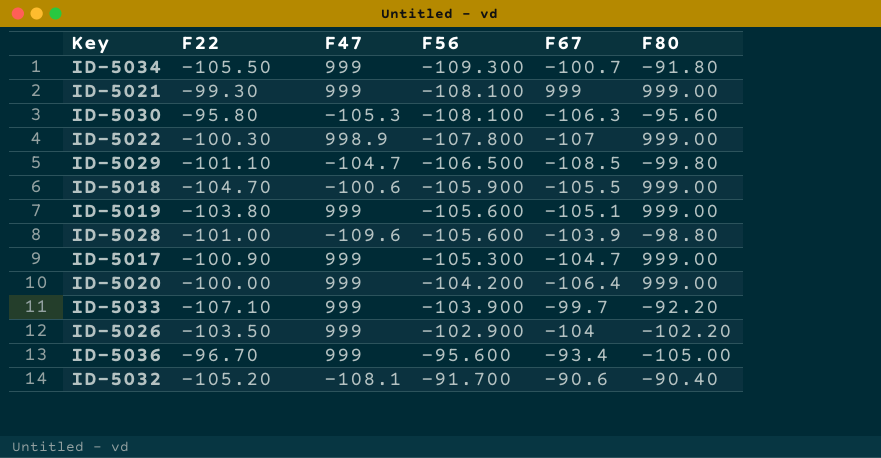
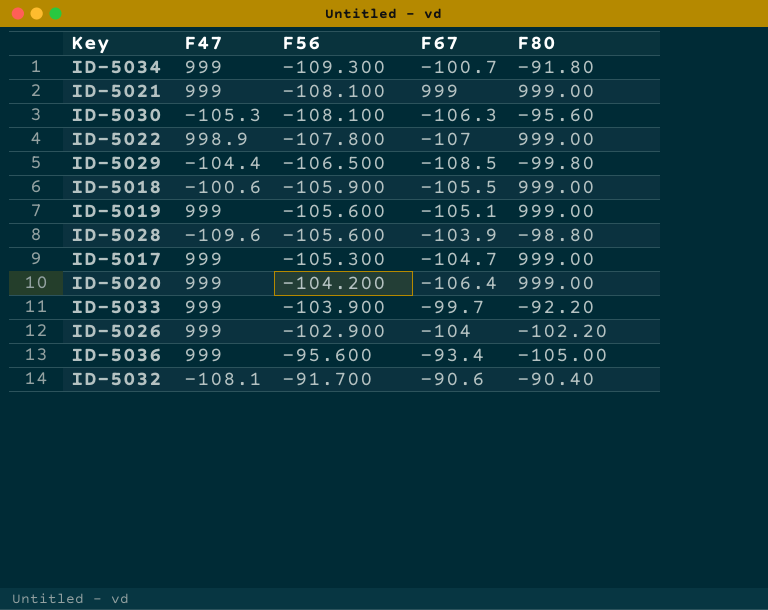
column F22 | position: 2 -> none
ID-5029 | F47: -104.7 -> -104.4

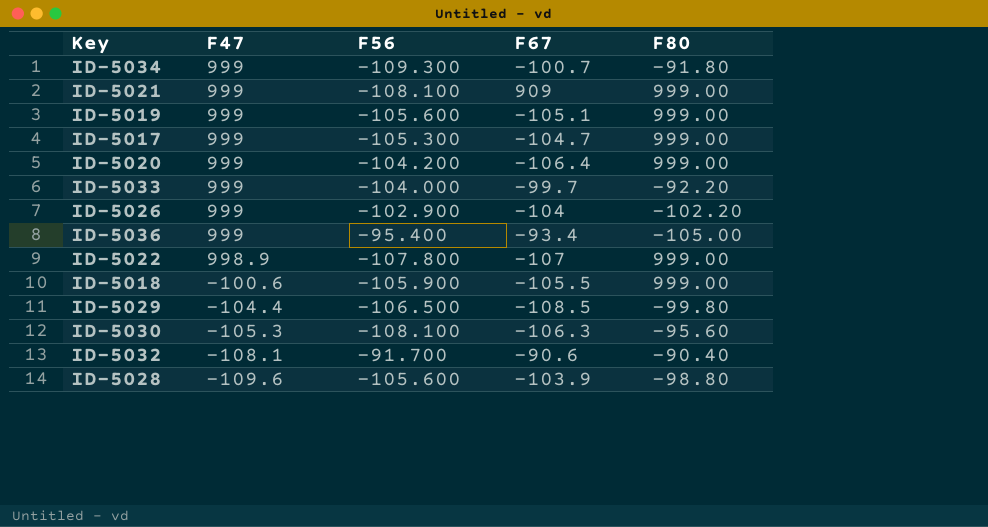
row order: F56 ascending -> F47 descending
ID-5021 | F67: 999 -> 909
ID-5033 | F56: -103.900 -> -104.000
ID-5036 | F56: -95.600 -> -95.400

